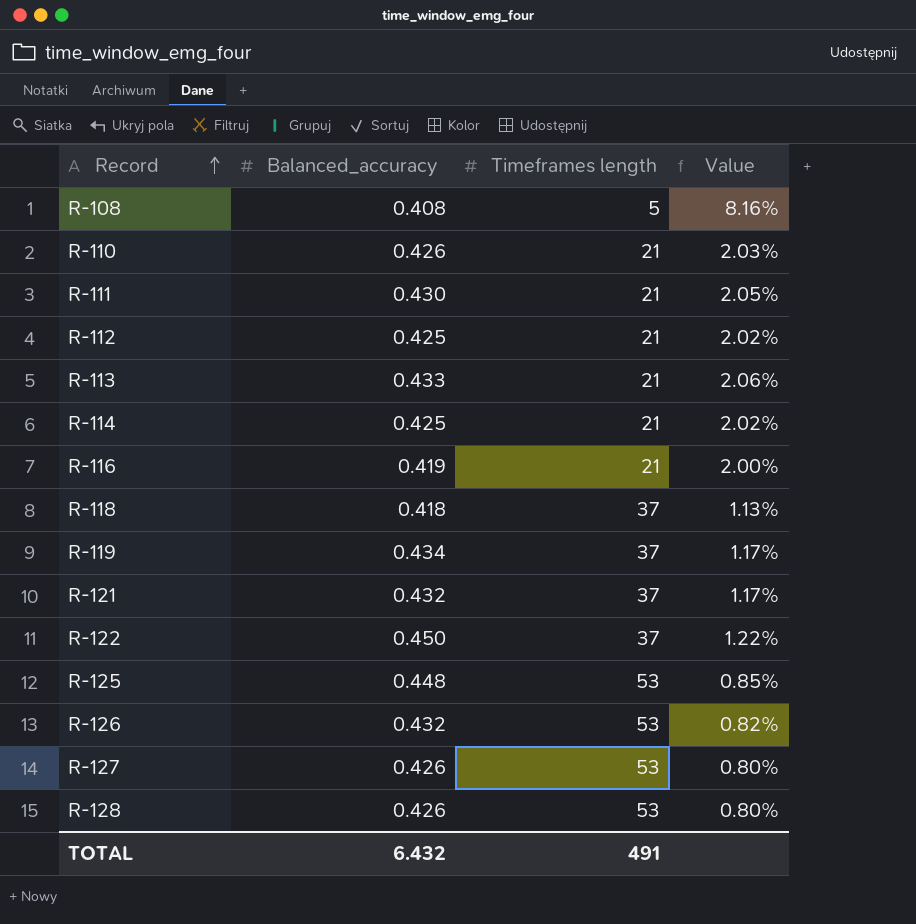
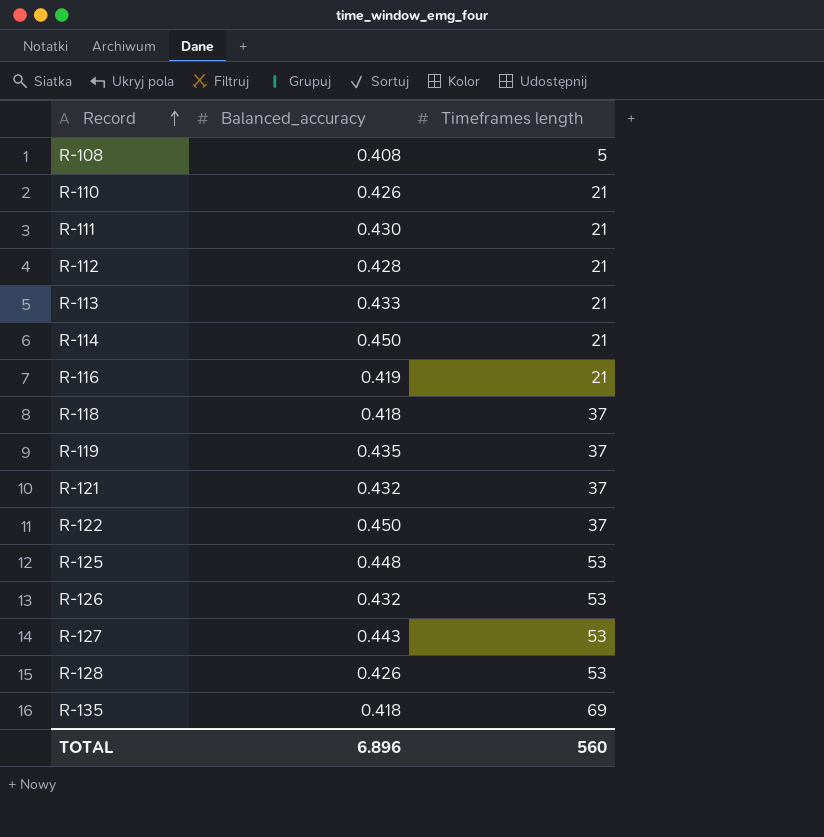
column Value | formula: [Balanced_accuracy] / [Timeframes length] -> none
R-112 | Balanced_accuracy: 0.425 -> 0.428
R-114 | Balanced_accuracy: 0.425 -> 0.450
R-119 | Balanced_accuracy: 0.434 -> 0.435
R-127 | Balanced_accuracy: 0.426 -> 0.443
row R-135: none -> 0.418 | 69
TOTAL | Balanced_accuracy: 6.432 -> 6.896
TOTAL | Timeframes length: 491 -> 560

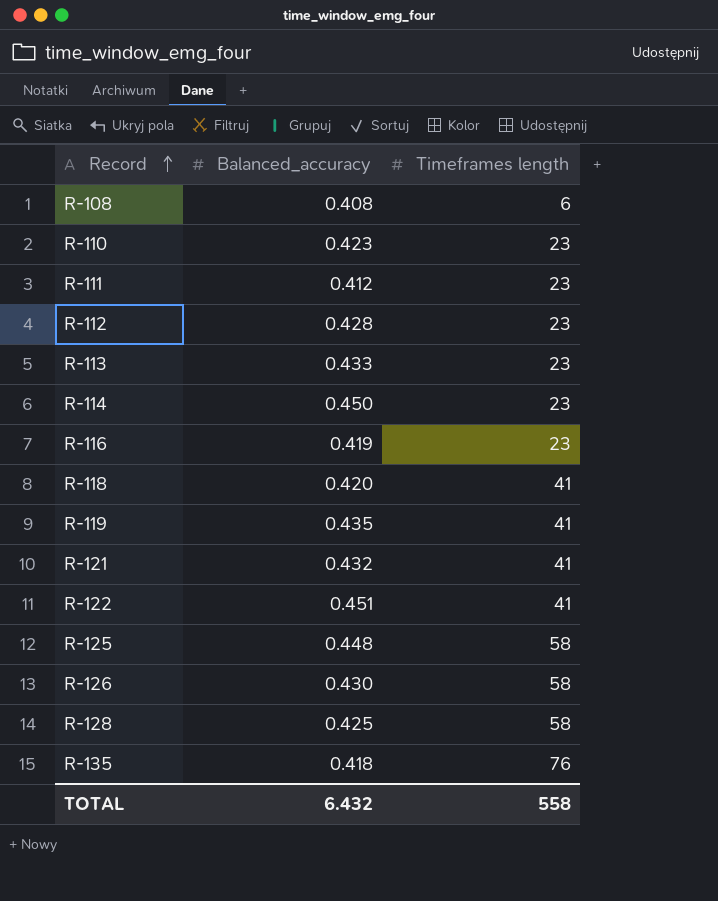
row R-127: 0.443 | 53 -> none
R-108 | Timeframes length: 5 -> 6
R-110 | Balanced_accuracy: 0.426 -> 0.423
R-110 | Timeframes length: 21 -> 23
R-111 | Balanced_accuracy: 0.430 -> 0.412
R-111 | Timeframes length: 21 -> 23
R-112 | Timeframes length: 21 -> 23
R-113 | Timeframes length: 21 -> 23
R-114 | Timeframes length: 21 -> 23
R-116 | Timeframes length: 21 -> 23
R-118 | Balanced_accuracy: 0.418 -> 0.420
R-118 | Timeframes length: 37 -> 41
R-119 | Timeframes length: 37 -> 41
R-121 | Timeframes length: 37 -> 41
R-122 | Balanced_accuracy: 0.450 -> 0.451
R-122 | Timeframes length: 37 -> 41
R-125 | Timeframes length: 53 -> 58
R-126 | Balanced_accuracy: 0.432 -> 0.430
R-126 | Timeframes length: 53 -> 58
R-128 | Balanced_accuracy: 0.426 -> 0.425
R-128 | Timeframes length: 53 -> 58
R-135 | Timeframes length: 69 -> 76
TOTAL | Balanced_accuracy: 6.896 -> 6.432
TOTAL | Timeframes length: 560 -> 558

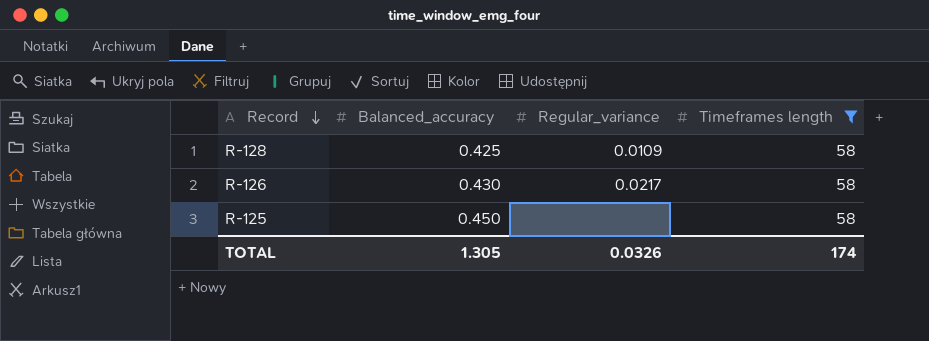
filter: none -> Timeframes length = 58
row order: Record ascending -> Record descending
column Regular_variance | position: none -> 3
R-125 | Balanced_accuracy: 0.448 -> 0.450
TOTAL | Balanced_accuracy: 6.432 -> 1.305
TOTAL | Timeframes length: 558 -> 174

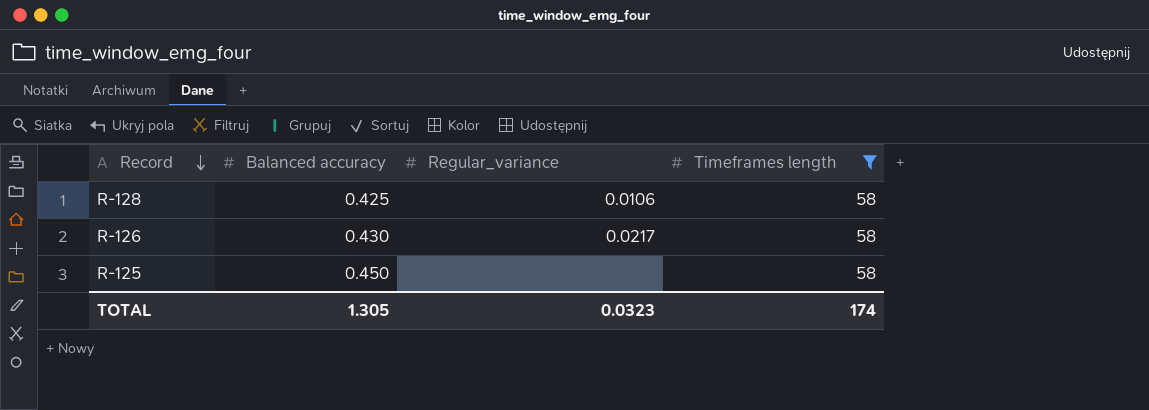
column name: Balanced_accuracy -> Balanced accuracy
R-128 | Regular_variance: 0.0109 -> 0.0106
TOTAL | Regular_variance: 0.0326 -> 0.0323

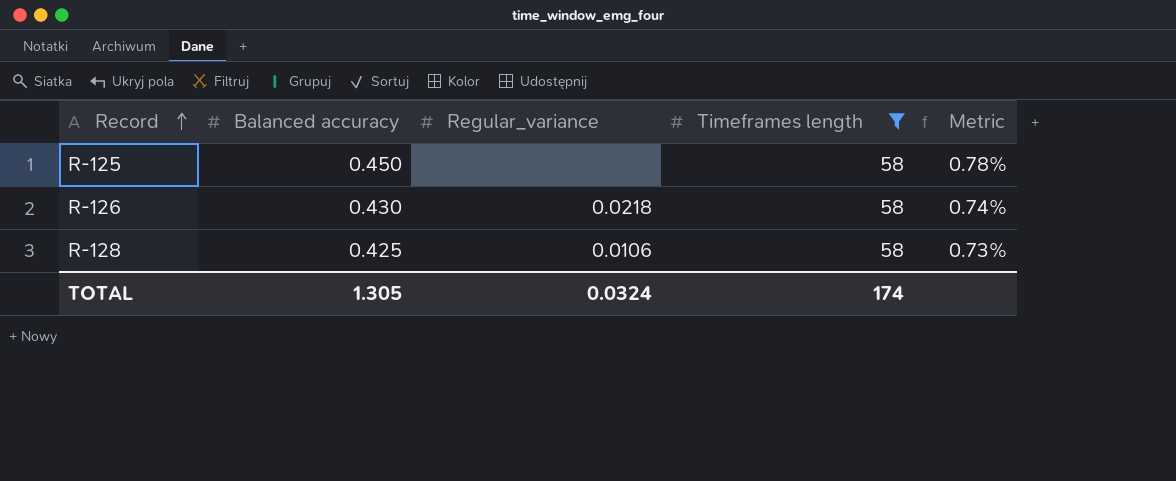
row order: Record descending -> Record ascending
column Metric | formula: none -> [Balanced accuracy] / [Timeframes length]
R-126 | Regular_variance: 0.0217 -> 0.0218
TOTAL | Regular_variance: 0.0323 -> 0.0324

